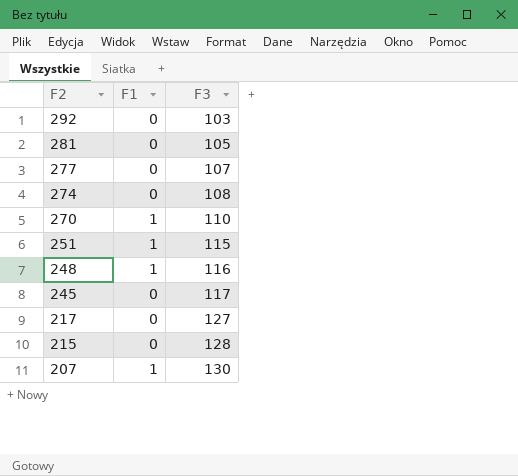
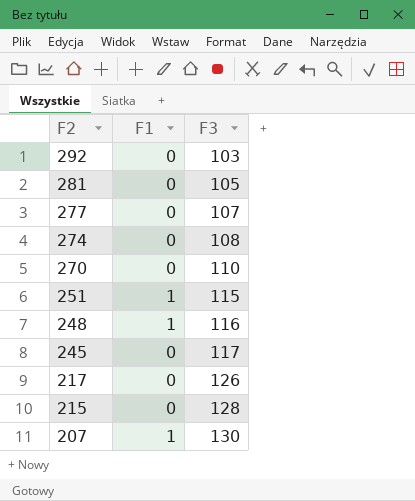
270 | F1: 1 -> 0
217 | F3: 127 -> 126

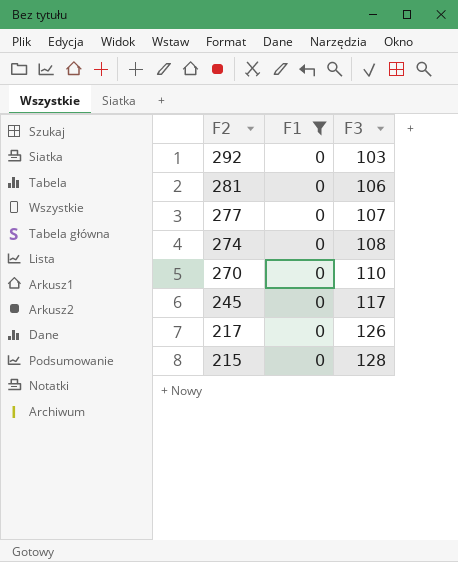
filter: none -> F1 = 0
281 | F3: 105 -> 106

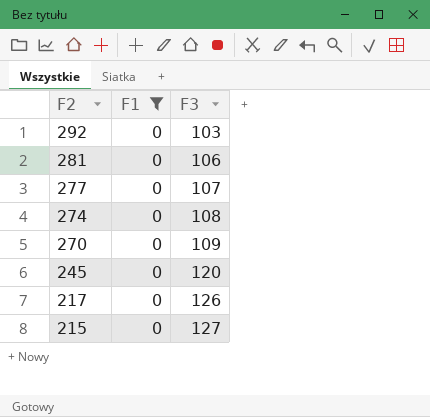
270 | F3: 110 -> 109
245 | F3: 117 -> 120
215 | F3: 128 -> 127

